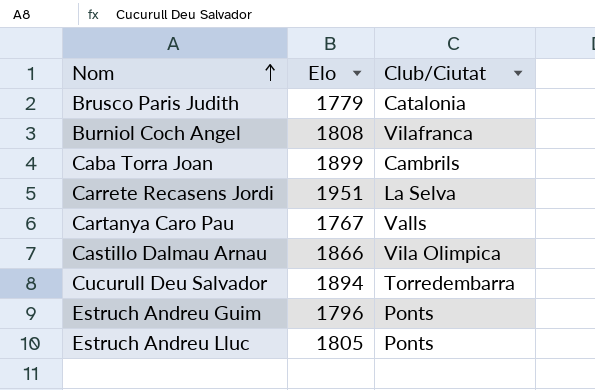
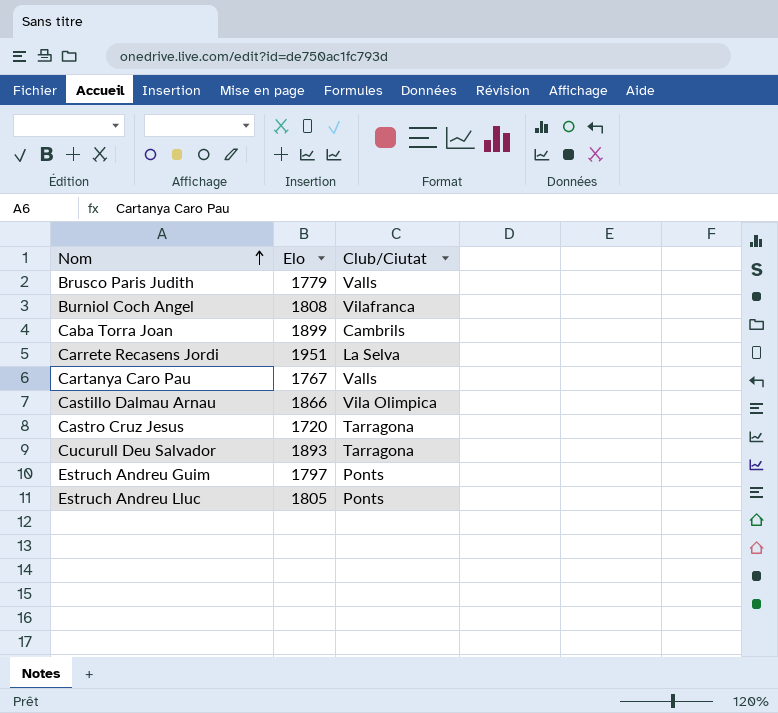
Brusco Paris Judith | Club/Ciutat: Catalonia -> Valls
row Castro Cruz Jesus: none -> 1720 | Tarragona
Cucurull Deu Salvador | Elo: 1894 -> 1893
Cucurull Deu Salvador | Club/Ciutat: Torredembarra -> Tarragona
Estruch Andreu Guim | Elo: 1796 -> 1797

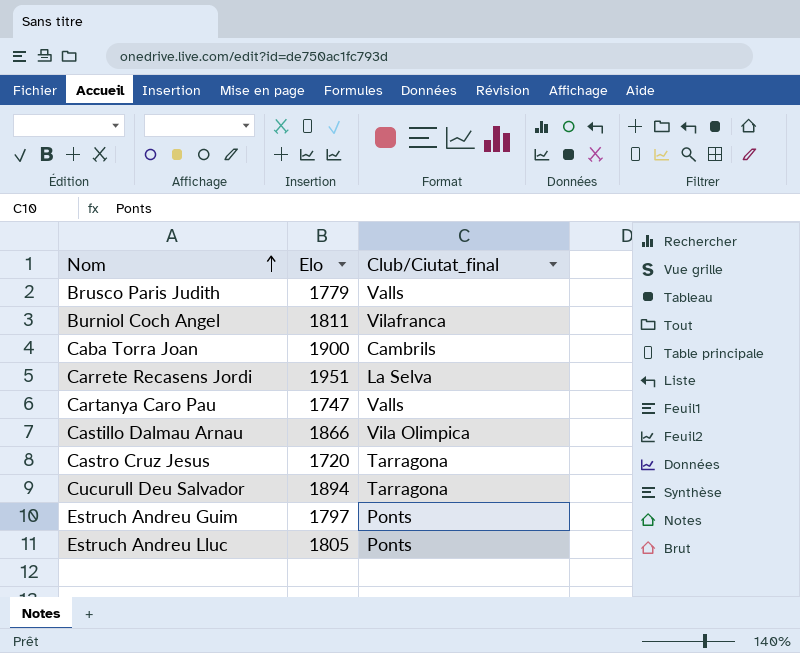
column name: Club/Ciutat -> Club/Ciutat_final
Burniol Coch Angel | Elo: 1808 -> 1811
Caba Torra Joan | Elo: 1899 -> 1900
Cartanya Caro Pau | Elo: 1767 -> 1747
Cucurull Deu Salvador | Elo: 1893 -> 1894

